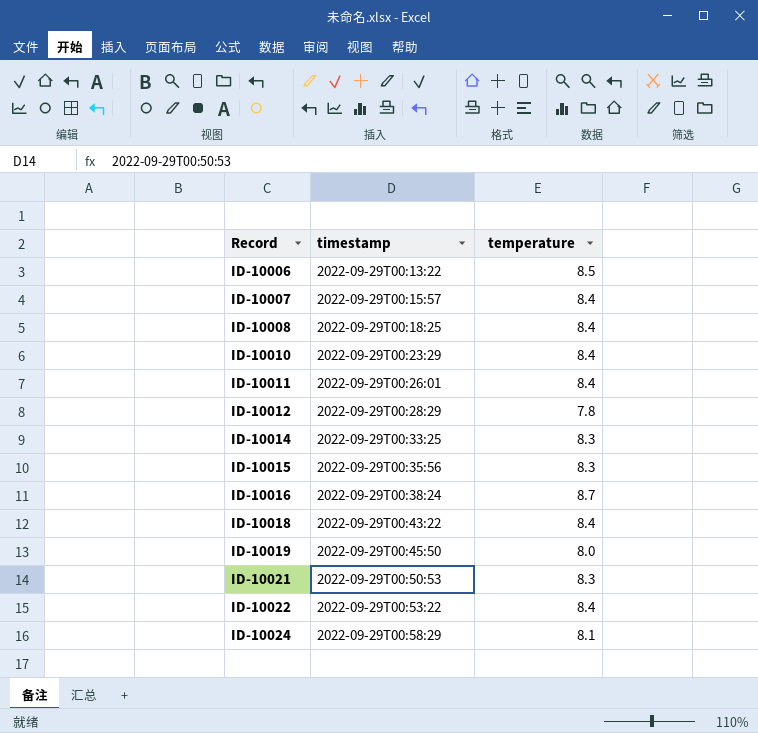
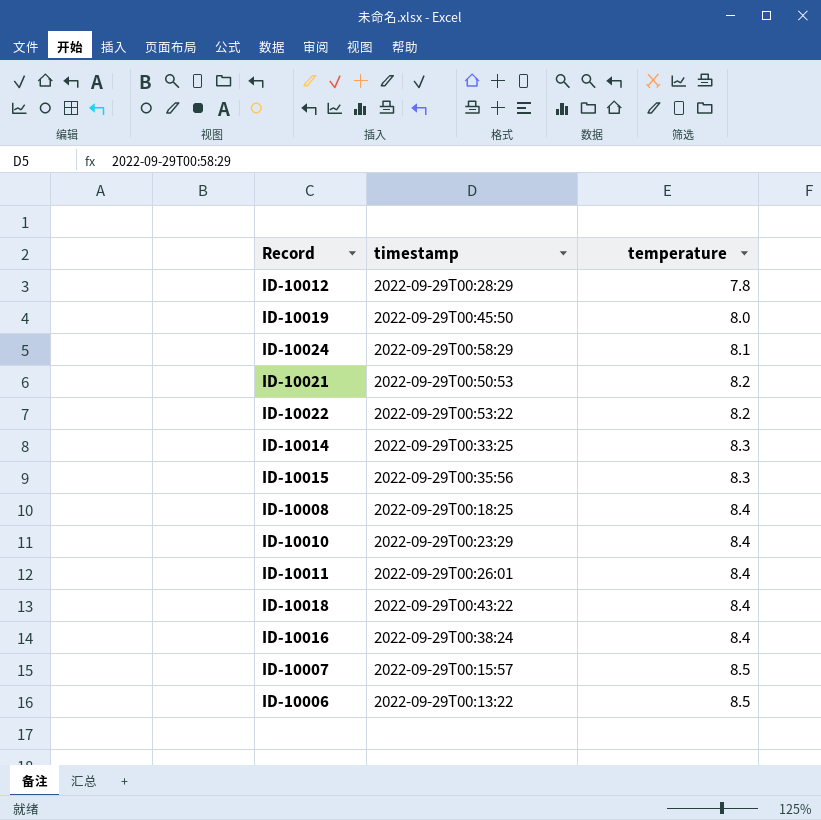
row order: Record ascending -> temperature ascending
ID-10021 | temperature: 8.3 -> 8.2
ID-10022 | temperature: 8.4 -> 8.2
ID-10016 | temperature: 8.7 -> 8.4
ID-10007 | temperature: 8.4 -> 8.5

